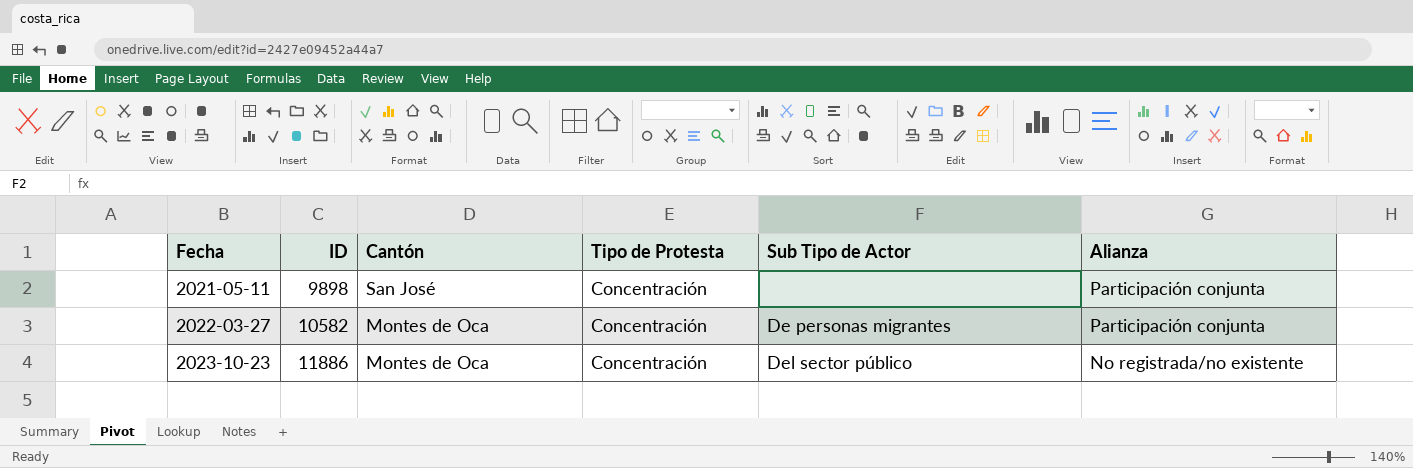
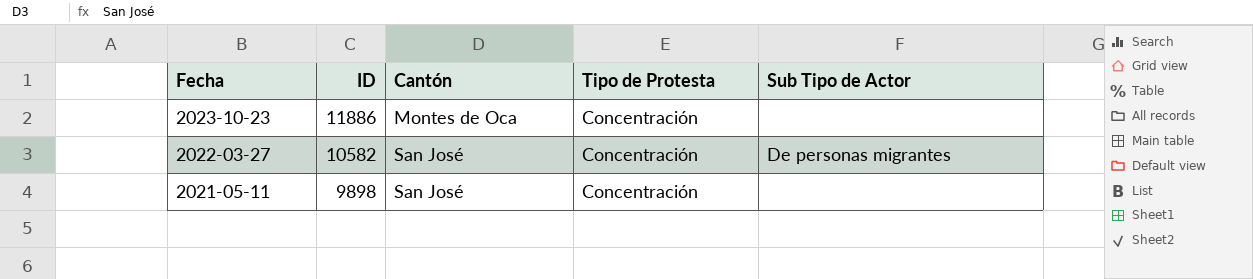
row order: Fecha ascending -> Fecha descending
column Alianza | position: 6 -> none
2023-10-23 | Sub Tipo de Actor: Del sector público -> none
2022-03-27 | Cantón: Montes de Oca -> San José

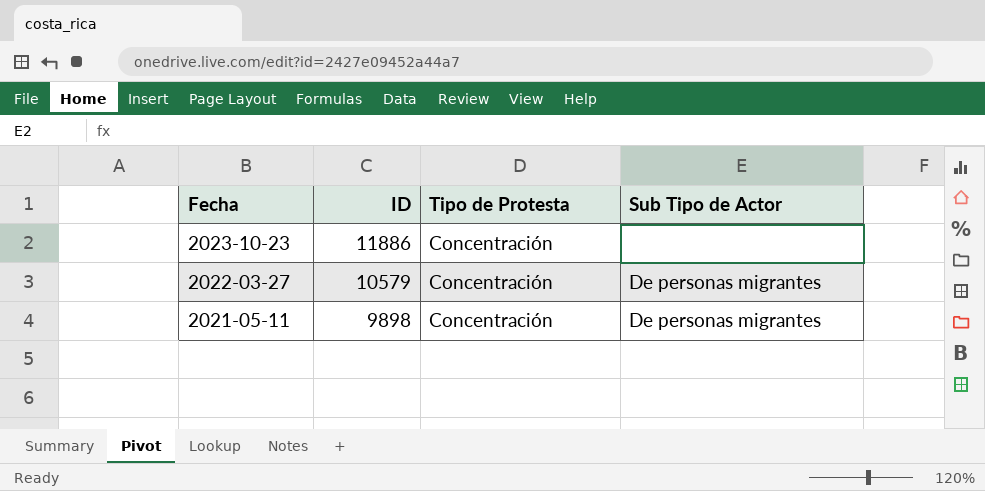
column Cantón | position: 3 -> none
2022-03-27 | ID: 10582 -> 10579
2021-05-11 | Sub Tipo de Actor: none -> De personas migrantes

